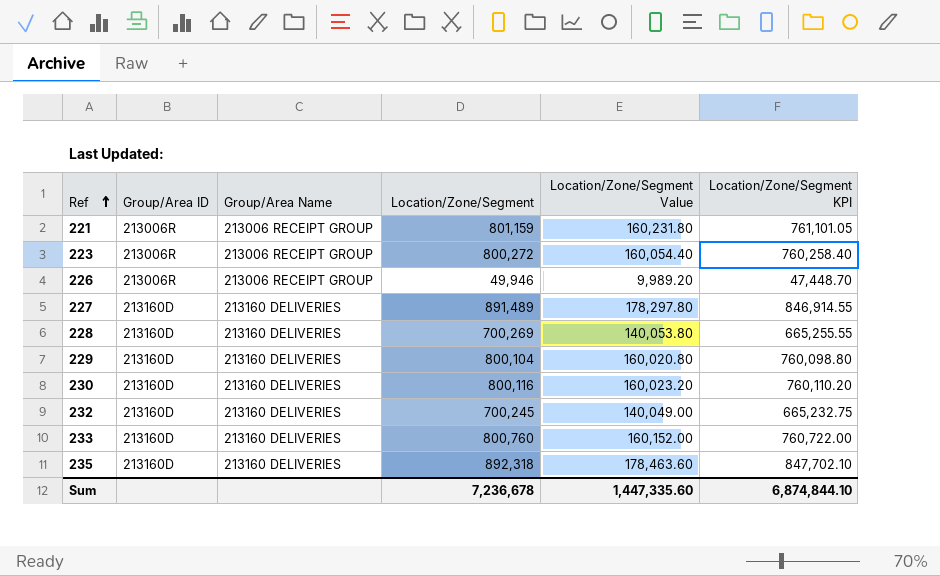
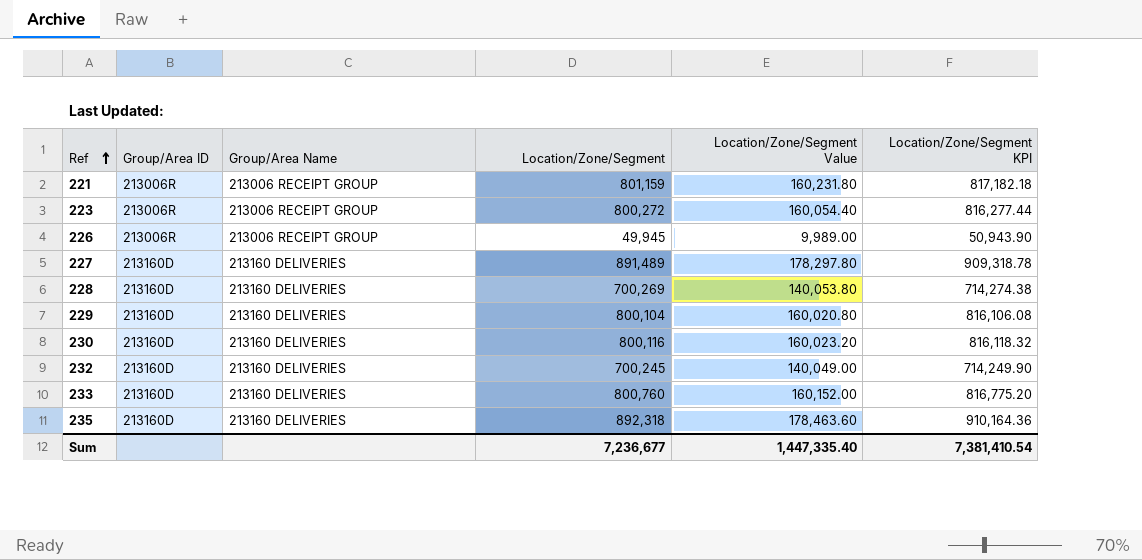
column Location/Zone/Segment KPI | formula: [Location/Zone/Segment] * 0.95 -> [Location/Zone/Segment] * 1.02
226 | Location/Zone/Segment: 49,946 -> 49,945
226 | Location/Zone/Segment Value: 9,989.20 -> 9,989.00
Sum | Location/Zone/Segment: 7,236,678 -> 7,236,677
Sum | Location/Zone/Segment Value: 1,447,335.60 -> 1,447,335.40
Sum | Location/Zone/Segment KPI: 6,874,844.10 -> 7,381,410.54

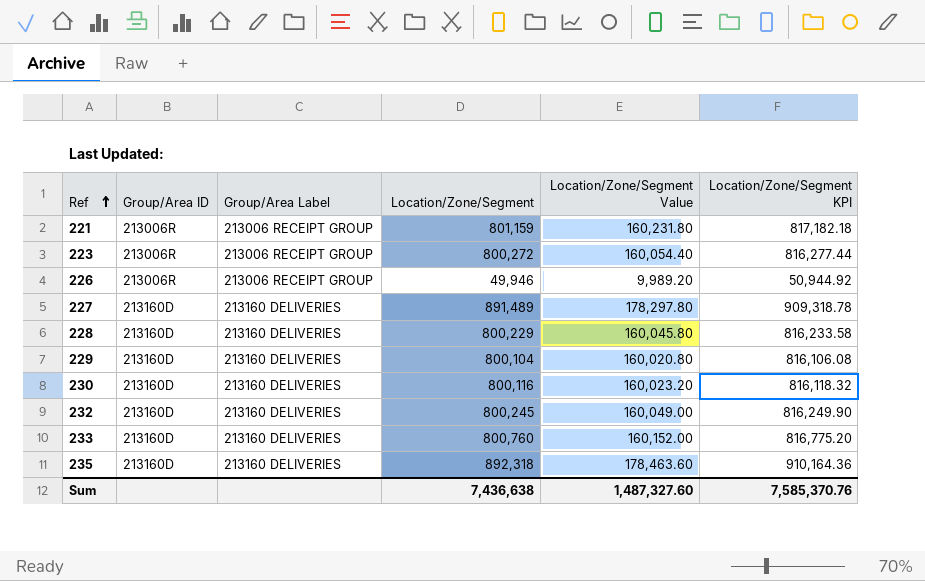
column name: Group/Area Name -> Group/Area Label
226 | Location/Zone/Segment: 49,945 -> 49,946
226 | Location/Zone/Segment Value: 9,989.00 -> 9,989.20
226 | Location/Zone/Segment KPI: 50,943.90 -> 50,944.92
228 | Location/Zone/Segment: 700,269 -> 800,229
228 | Location/Zone/Segment Value: 140,053.80 -> 160,045.80
228 | Location/Zone/Segment KPI: 714,274.38 -> 816,233.58
232 | Location/Zone/Segment: 700,245 -> 800,245
232 | Location/Zone/Segment Value: 140,049.00 -> 160,049.00
232 | Location/Zone/Segment KPI: 714,249.90 -> 816,249.90
Sum | Location/Zone/Segment: 7,236,677 -> 7,436,638
Sum | Location/Zone/Segment Value: 1,447,335.40 -> 1,487,327.60
Sum | Location/Zone/Segment KPI: 7,381,410.54 -> 7,585,370.76

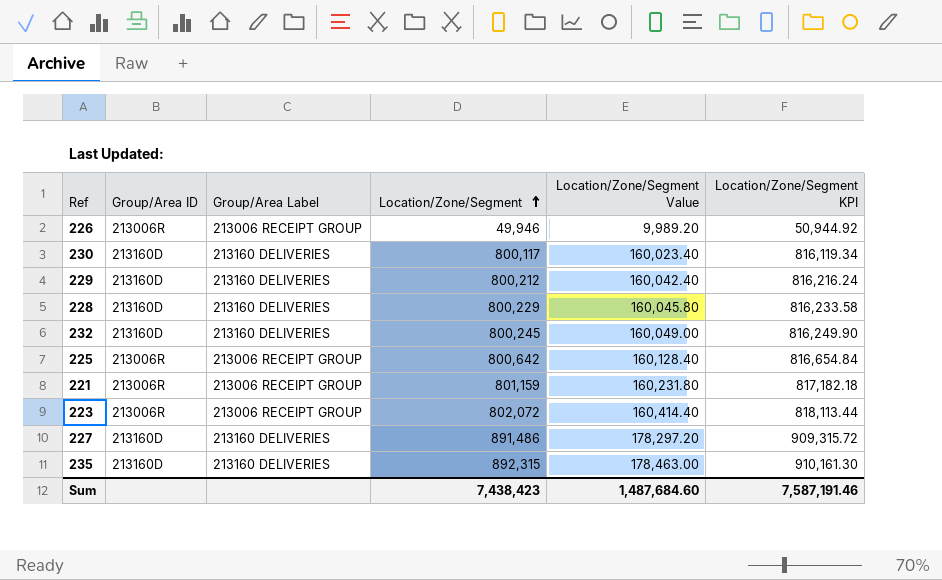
row order: Ref ascending -> Location/Zone/Segment ascending
row 233: 213160D | 213160 DELIVERIES | 800,760 | 160,152.00 | 816,775.20 -> none
230 | Location/Zone/Segment: 800,116 -> 800,117
230 | Location/Zone/Segment Value: 160,023.20 -> 160,023.40
230 | Location/Zone/Segment KPI: 816,118.32 -> 816,119.34
229 | Location/Zone/Segment: 800,104 -> 800,212
229 | Location/Zone/Segment Value: 160,020.80 -> 160,042.40
229 | Location/Zone/Segment KPI: 816,106.08 -> 816,216.24
row 225: none -> 213006R | 213006 RECEIPT GROUP | 800,642 | 160,128.40 | 816,654.84
223 | Location/Zone/Segment: 800,272 -> 802,072
223 | Location/Zone/Segment Value: 160,054.40 -> 160,414.40
223 | Location/Zone/Segment KPI: 816,277.44 -> 818,113.44
227 | Location/Zone/Segment: 891,489 -> 891,486
227 | Location/Zone/Segment Value: 178,297.80 -> 178,297.20
227 | Location/Zone/Segment KPI: 909,318.78 -> 909,315.72
235 | Location/Zone/Segment: 892,318 -> 892,315
235 | Location/Zone/Segment Value: 178,463.60 -> 178,463.00
235 | Location/Zone/Segment KPI: 910,164.36 -> 910,161.30
Sum | Location/Zone/Segment: 7,436,638 -> 7,438,423
Sum | Location/Zone/Segment Value: 1,487,327.60 -> 1,487,684.60
Sum | Location/Zone/Segment KPI: 7,585,370.76 -> 7,587,191.46

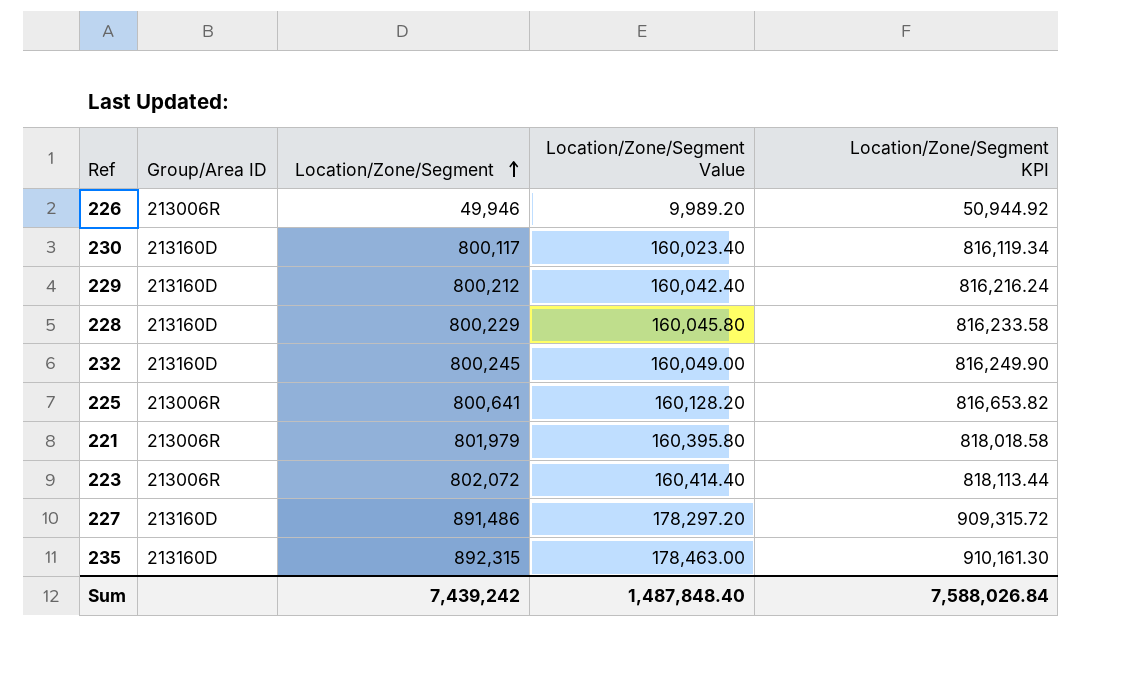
column Group/Area Label | position: 3 -> none
225 | Location/Zone/Segment: 800,642 -> 800,641
225 | Location/Zone/Segment Value: 160,128.40 -> 160,128.20
225 | Location/Zone/Segment KPI: 816,654.84 -> 816,653.82
221 | Location/Zone/Segment: 801,159 -> 801,979
221 | Location/Zone/Segment Value: 160,231.80 -> 160,395.80
221 | Location/Zone/Segment KPI: 817,182.18 -> 818,018.58
Sum | Location/Zone/Segment: 7,438,423 -> 7,439,242
Sum | Location/Zone/Segment Value: 1,487,684.60 -> 1,487,848.40
Sum | Location/Zone/Segment KPI: 7,587,191.46 -> 7,588,026.84

